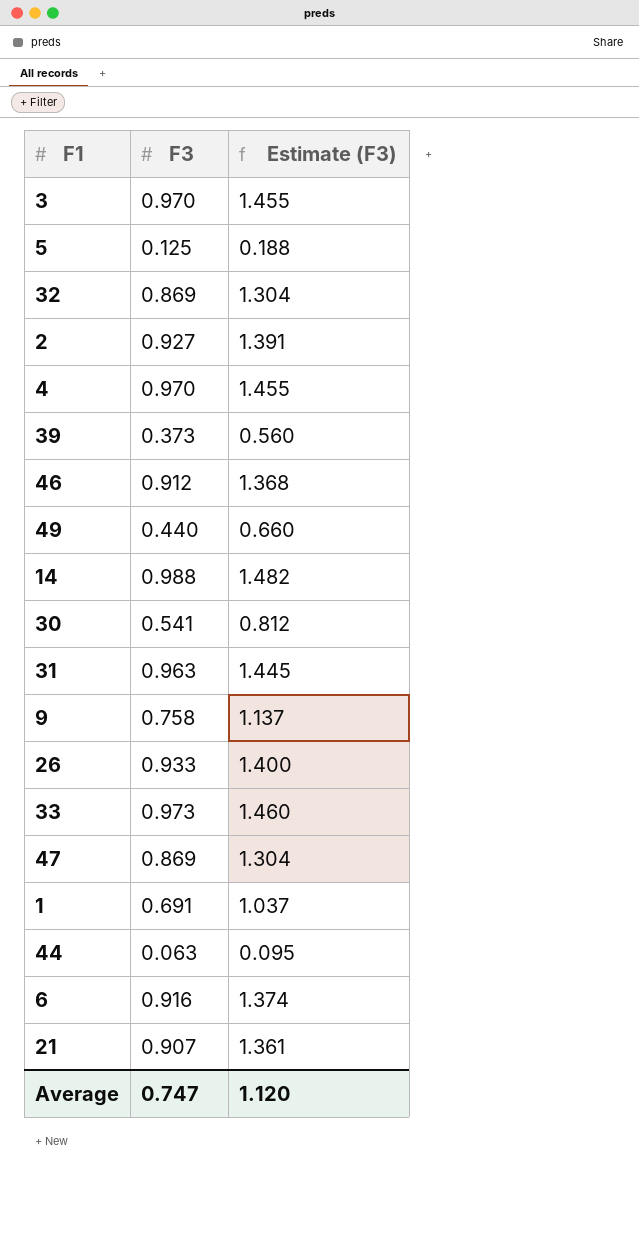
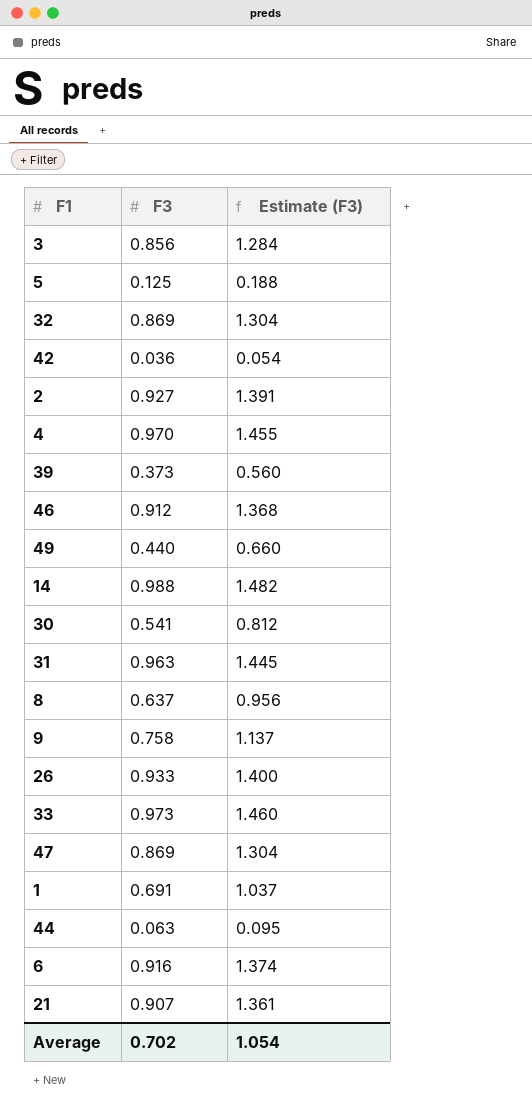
3 | F3: 0.970 -> 0.856
3 | Estimate (F3): 1.455 -> 1.284
row 42: none -> 0.036 | 0.054
row 8: none -> 0.637 | 0.956
Average | F3: 0.747 -> 0.702
Average | Estimate (F3): 1.120 -> 1.054

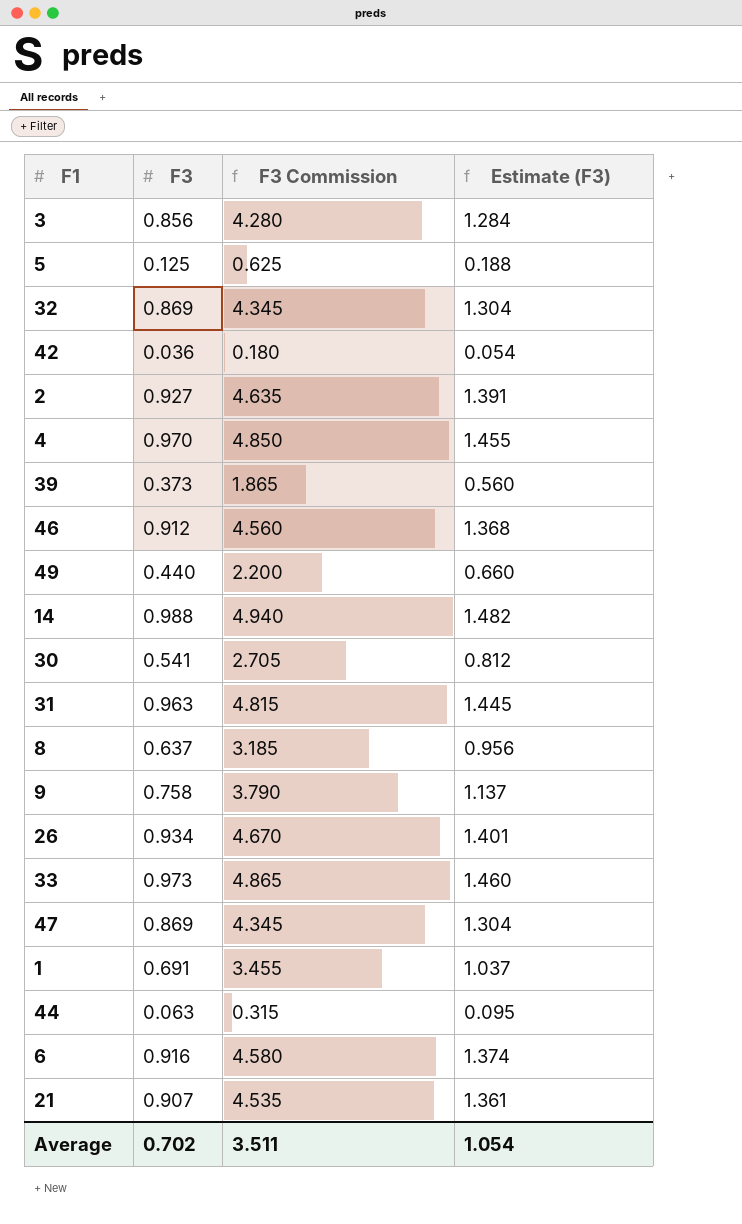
column F3 Commission | formula: none -> [F3] * 5
26 | F3: 0.933 -> 0.934
26 | Estimate (F3): 1.400 -> 1.401

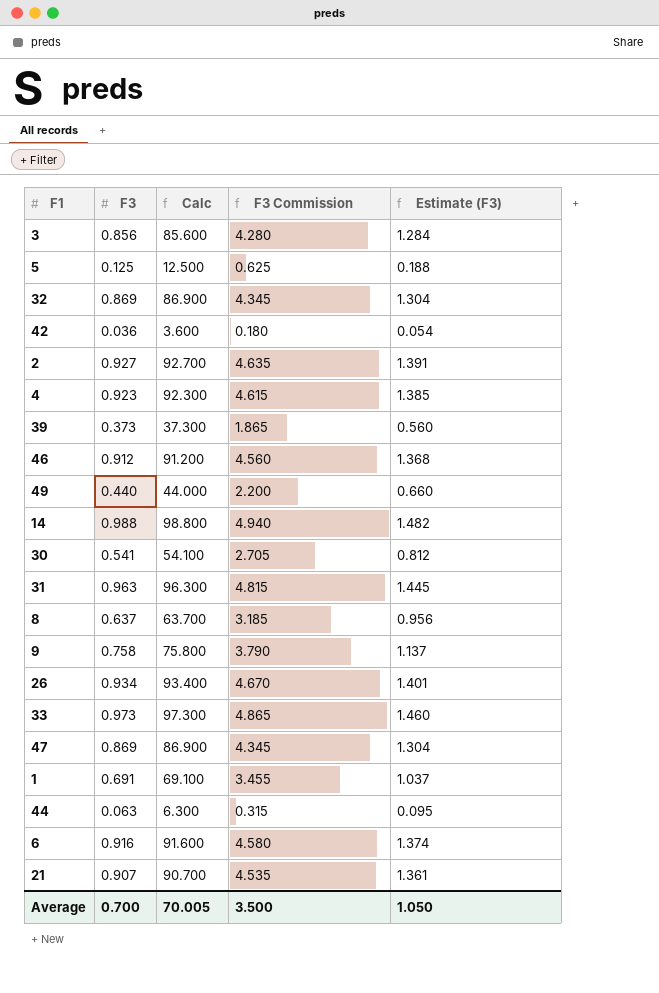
column Calc | formula: none -> [F3] * 100
4 | F3: 0.970 -> 0.923
4 | F3 Commission: 4.850 -> 4.615
4 | Estimate (F3): 1.455 -> 1.385
Average | F3: 0.702 -> 0.700
Average | F3 Commission: 3.511 -> 3.500
Average | Estimate (F3): 1.054 -> 1.050

